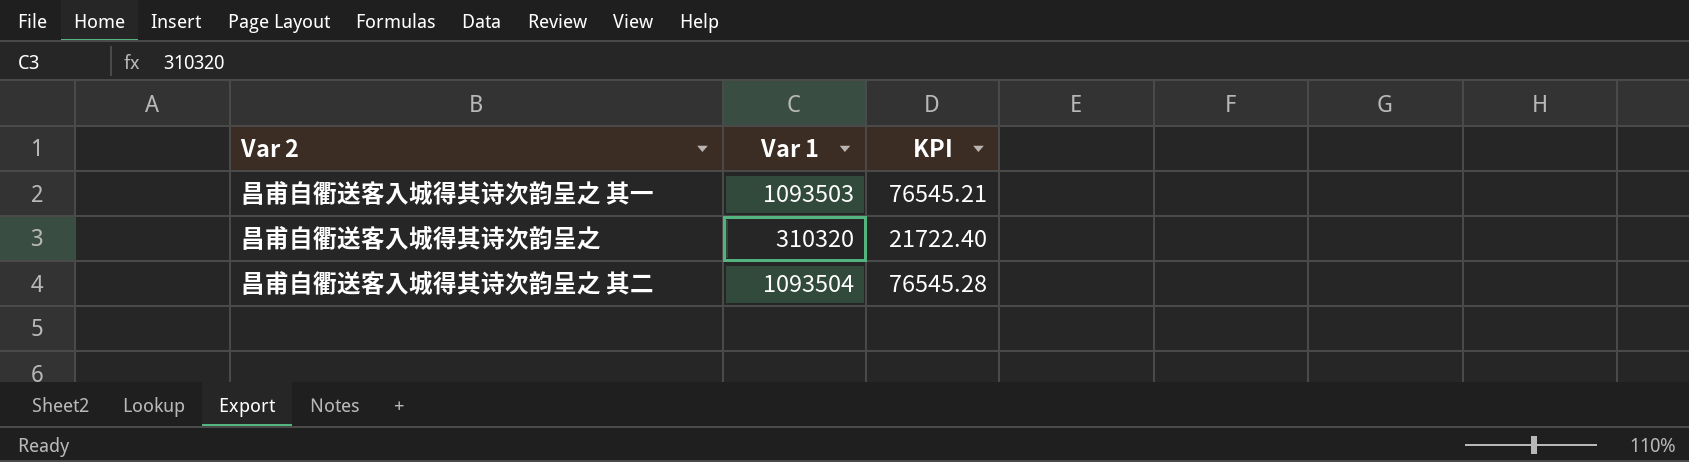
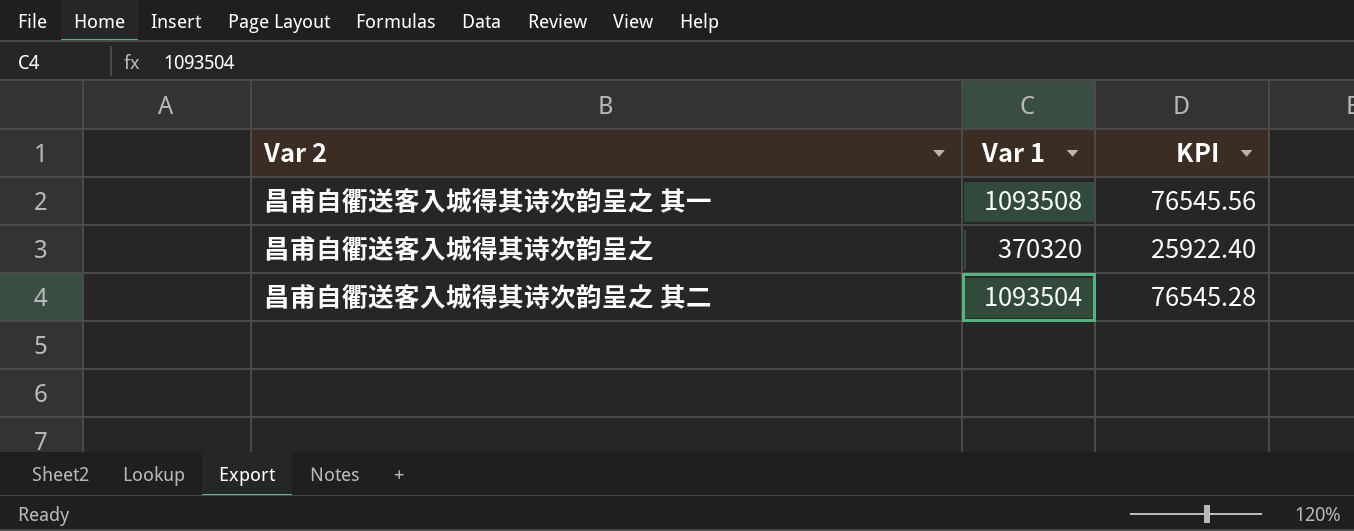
昌甫自衢送客入城得其诗次韵呈之 其一 | Var 1: 1093503 -> 1093508
昌甫自衢送客入城得其诗次韵呈之 其一 | KPI: 76545.21 -> 76545.56
昌甫自衢送客入城得其诗次韵呈之 | Var 1: 310320 -> 370320
昌甫自衢送客入城得其诗次韵呈之 | KPI: 21722.40 -> 25922.40

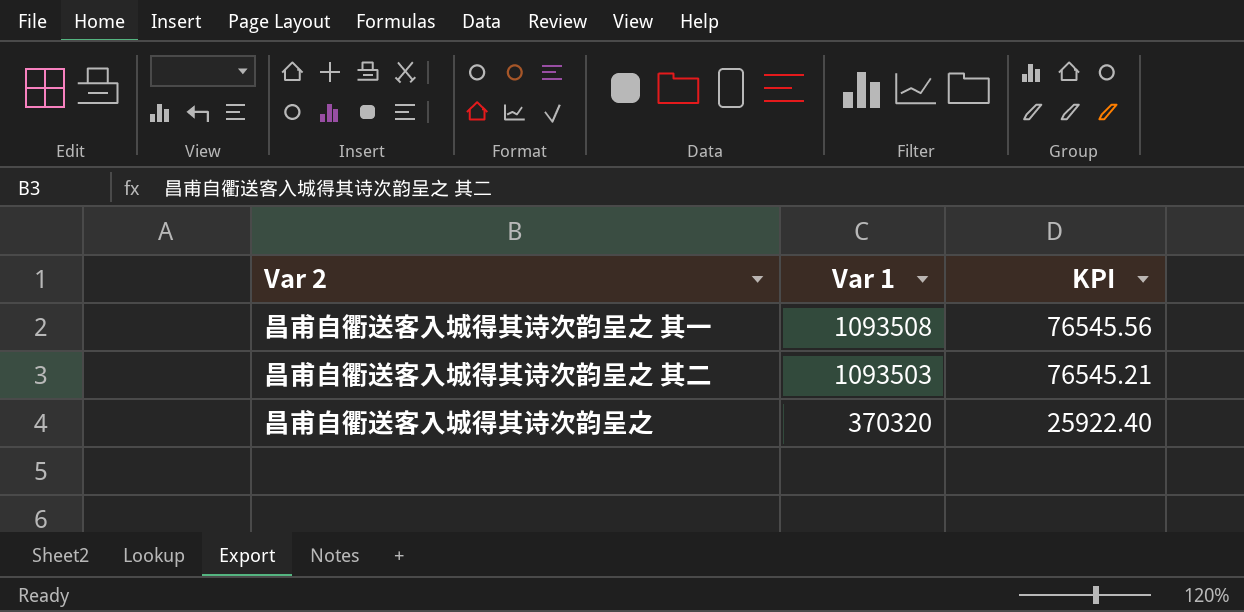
row order: none -> Var 1 descending
昌甫自衢送客入城得其诗次韵呈之 其二 | Var 1: 1093504 -> 1093503
昌甫自衢送客入城得其诗次韵呈之 其二 | KPI: 76545.28 -> 76545.21

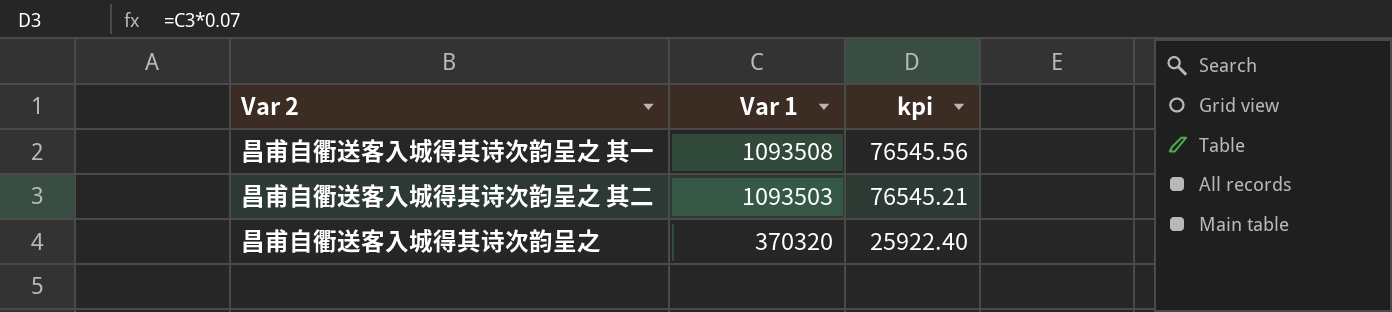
column name: KPI -> kpi

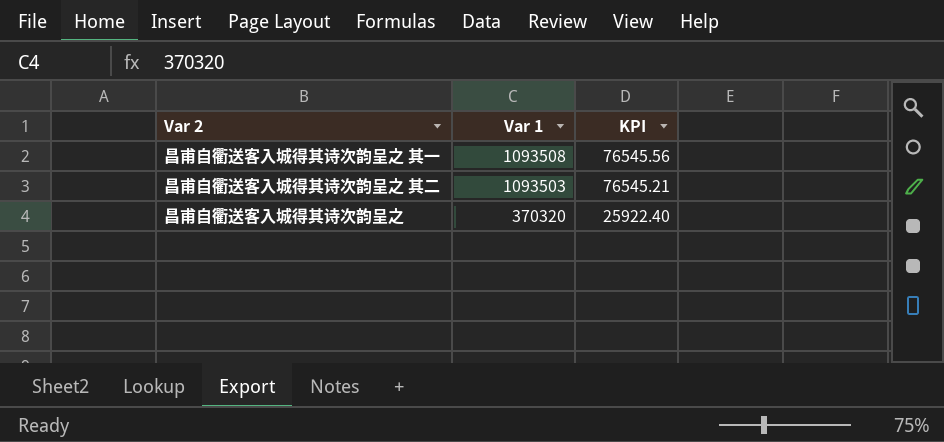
column name: kpi -> KPI

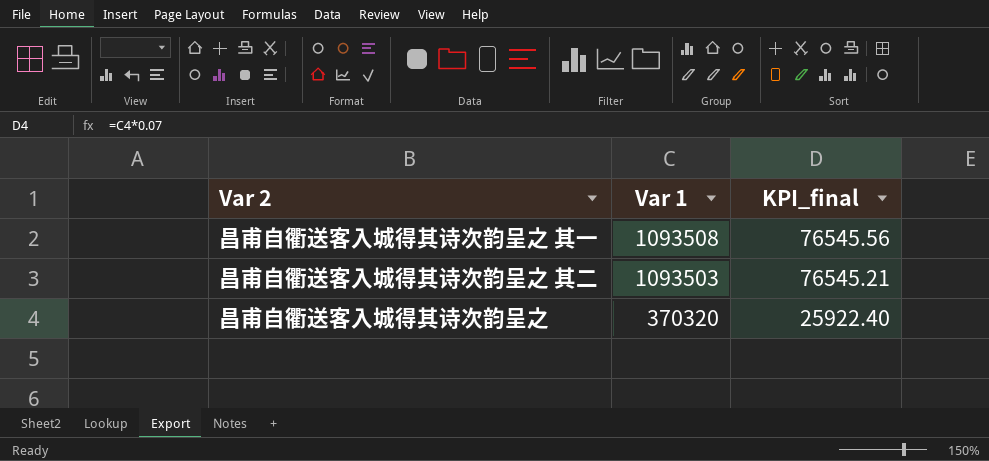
column name: KPI -> KPI_final

